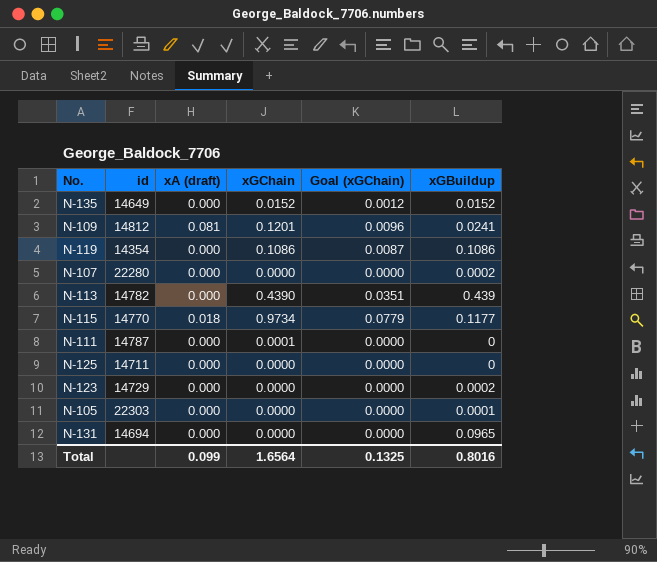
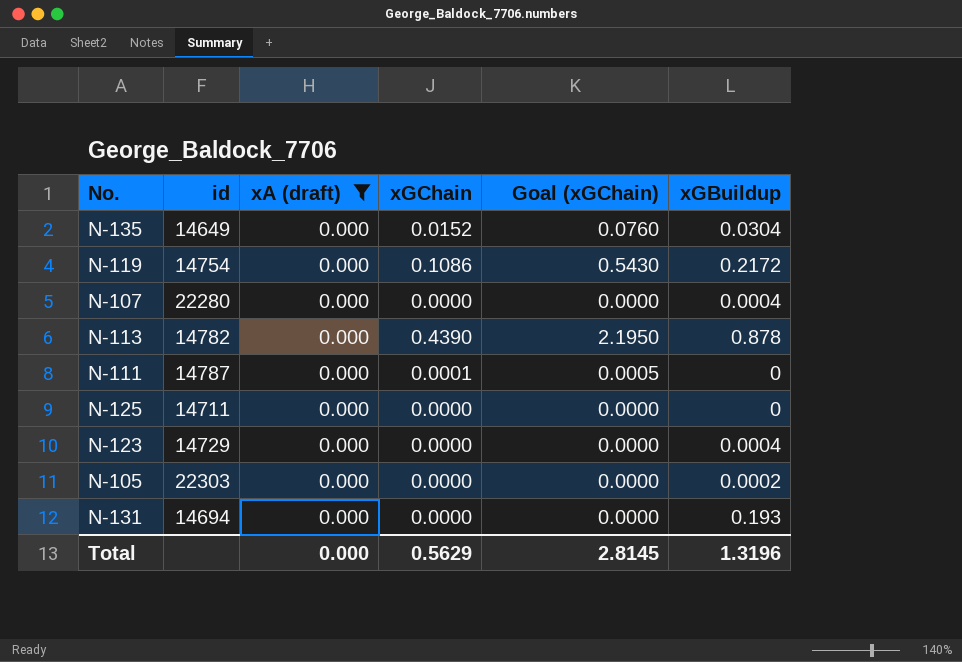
filter: none -> xA (draft) = 0.000
column Goal (xGChain) | formula: [xGChain] * 0.08 -> [xGChain] * 5
N-135 | xGBuildup: 0.0152 -> 0.0304
N-119 | id: 14354 -> 14754
N-119 | xGBuildup: 0.1086 -> 0.2172
N-107 | xGBuildup: 0.0002 -> 0.0004
N-113 | xGBuildup: 0.439 -> 0.878
N-123 | xGBuildup: 0.0002 -> 0.0004
N-105 | xGBuildup: 0.0001 -> 0.0002
N-131 | xGBuildup: 0.0965 -> 0.193
Total | xA (draft): 0.099 -> 0.000
Total | xGChain: 1.6564 -> 0.5629
Total | Goal (xGChain): 0.1325 -> 2.8145
Total | xGBuildup: 0.8016 -> 1.3196

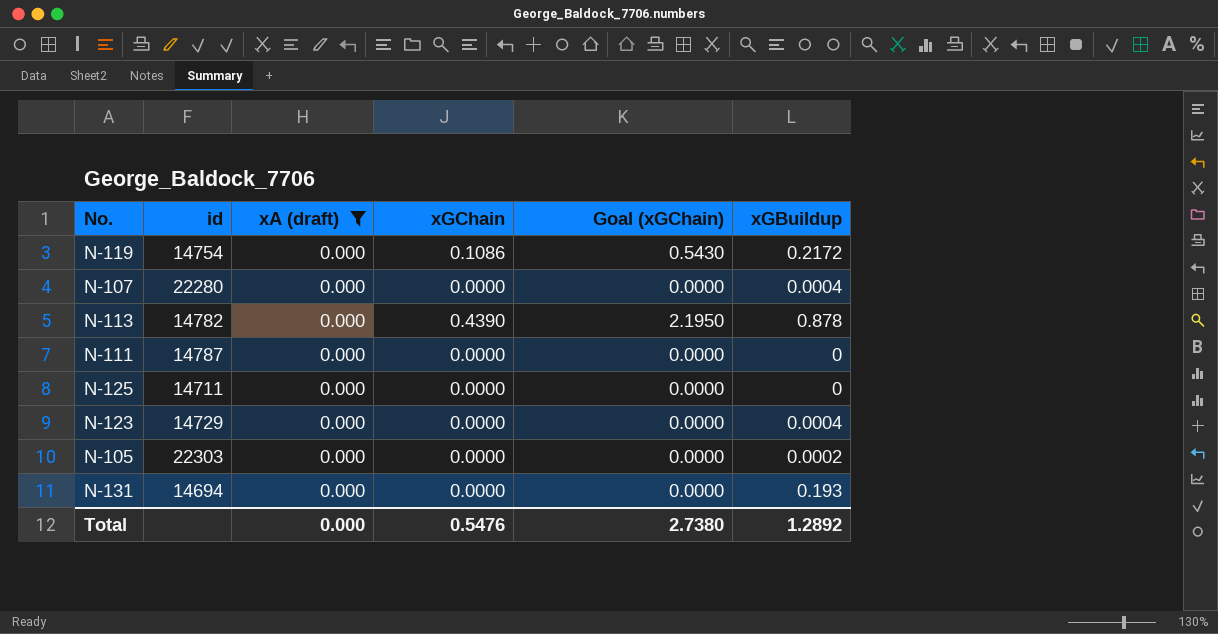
row N-135: 14649 | 0.000 | 0.0152 | 0.0760 | 0.0304 -> none
N-111 | xGChain: 0.0001 -> 0.0000
N-111 | Goal (xGChain): 0.0005 -> 0.0000
Total | xGChain: 0.5629 -> 0.5476
Total | Goal (xGChain): 2.8145 -> 2.7380
Total | xGBuildup: 1.3196 -> 1.2892

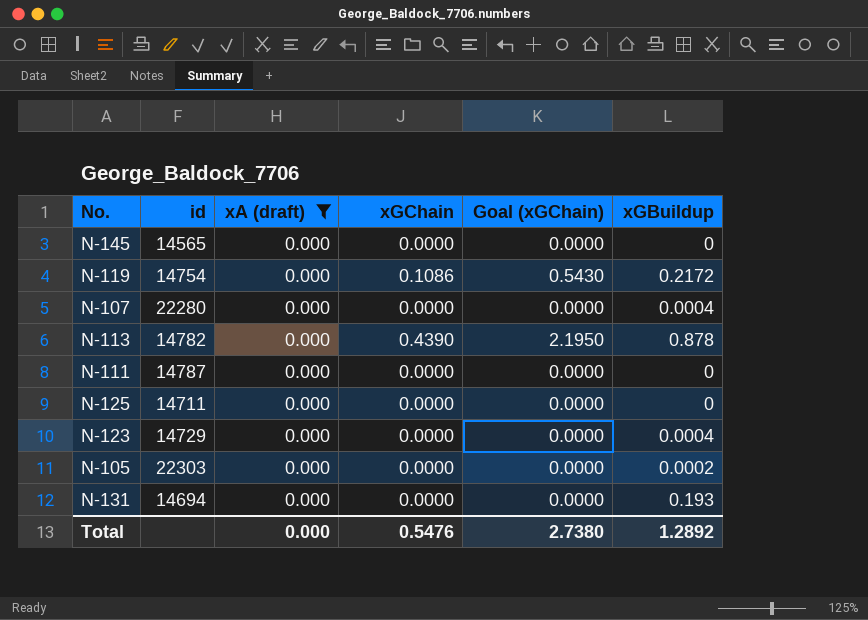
row N-145: none -> 14565 | 0.000 | 0.0000 | 0.0000 | 0

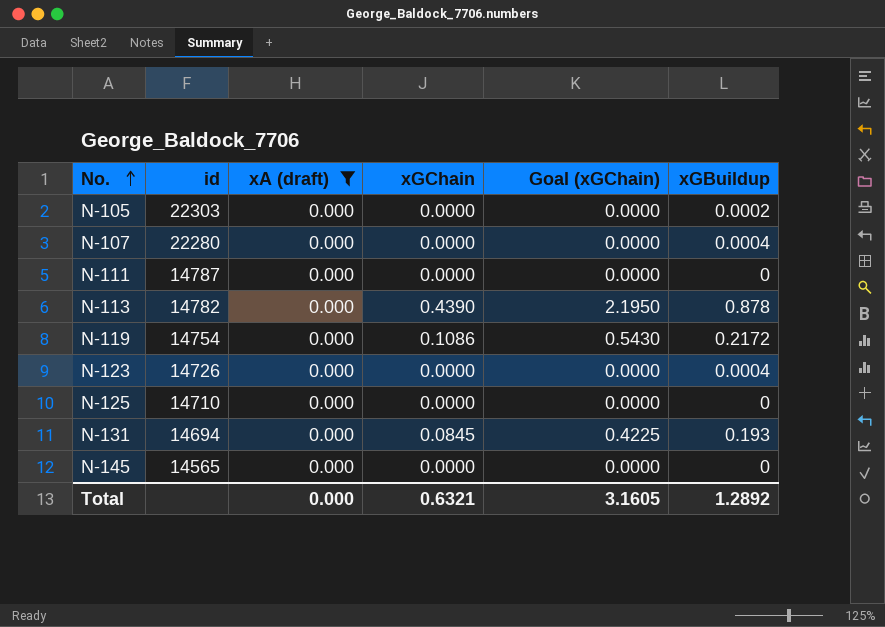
row order: none -> No. ascending
N-123 | id: 14729 -> 14726
N-125 | id: 14711 -> 14710
N-131 | xGChain: 0.0000 -> 0.0845
N-131 | Goal (xGChain): 0.0000 -> 0.4225
Total | xGChain: 0.5476 -> 0.6321
Total | Goal (xGChain): 2.7380 -> 3.1605

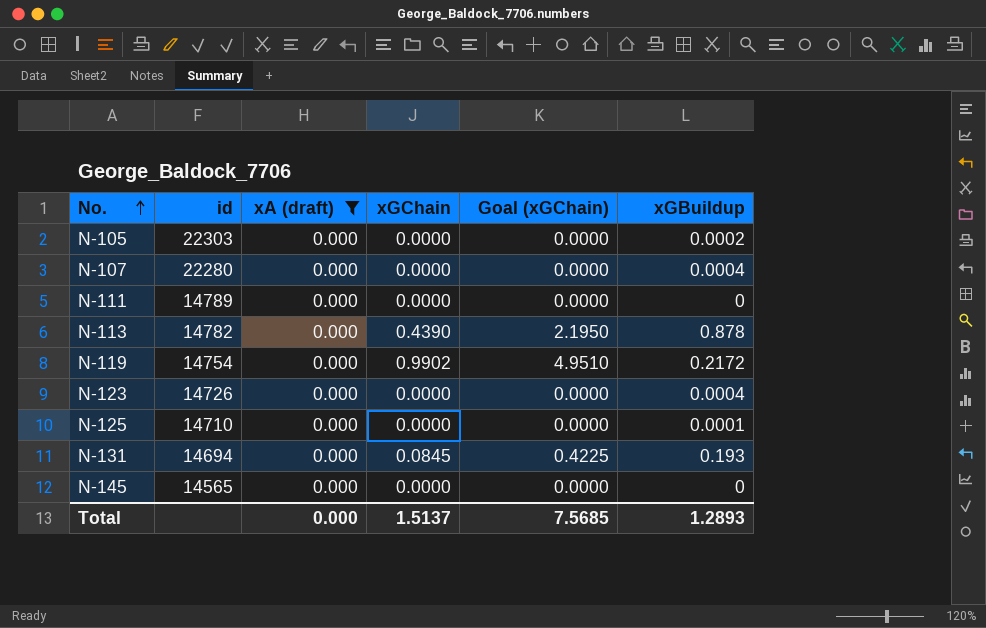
N-111 | id: 14787 -> 14789
N-119 | xGChain: 0.1086 -> 0.9902
N-119 | Goal (xGChain): 0.5430 -> 4.9510
N-125 | xGBuildup: 0 -> 0.0001
Total | xGChain: 0.6321 -> 1.5137
Total | Goal (xGChain): 3.1605 -> 7.5685
Total | xGBuildup: 1.2892 -> 1.2893

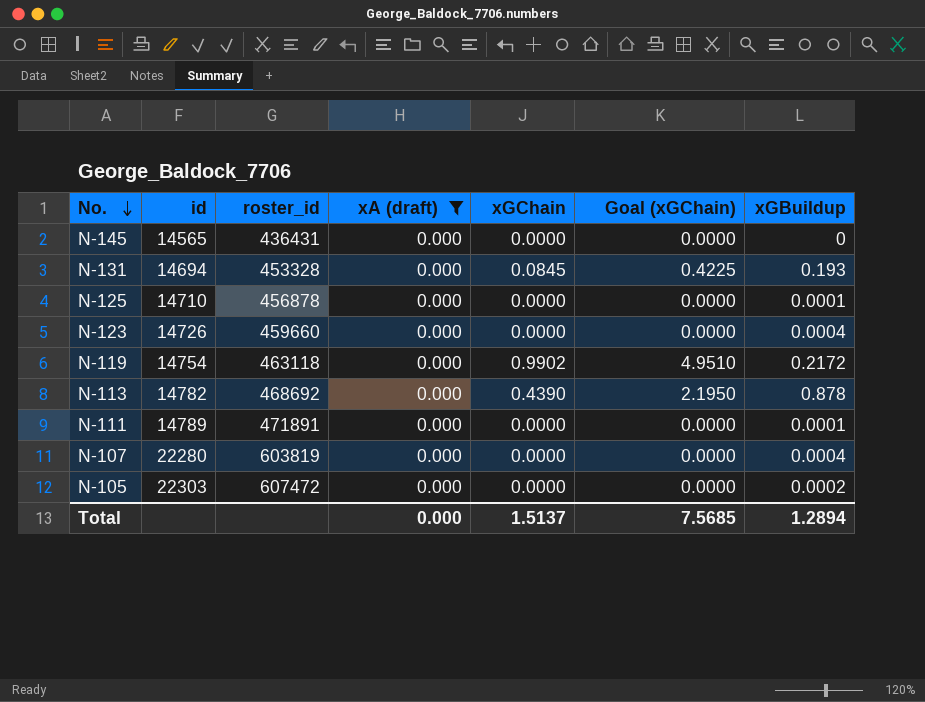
row order: No. ascending -> No. descending
column roster_id | position: none -> 3
N-111 | xGBuildup: 0 -> 0.0001
Total | xGBuildup: 1.2893 -> 1.2894

